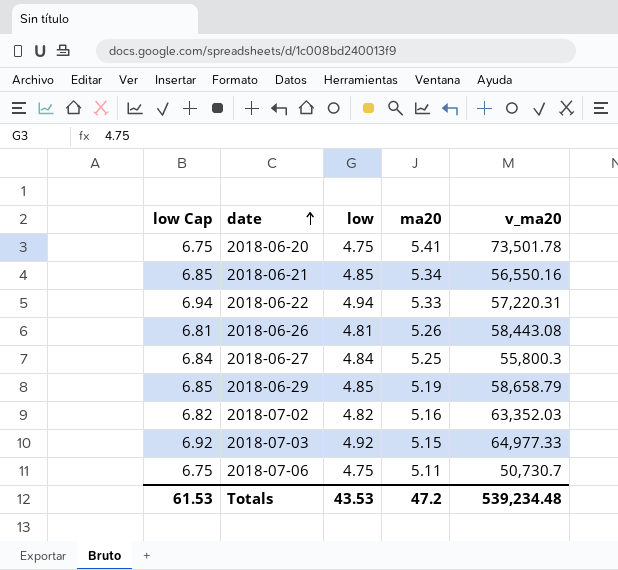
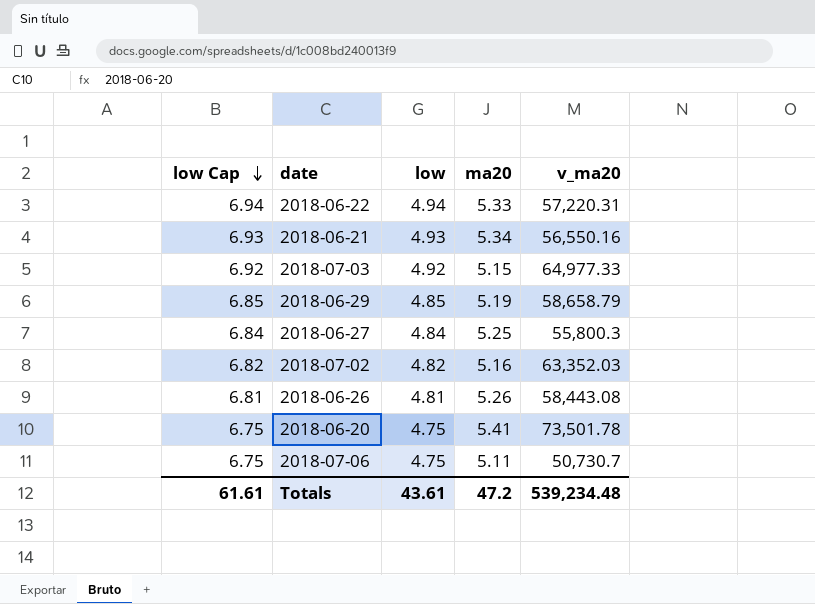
row order: date ascending -> low Cap descending
2018-06-21 | low Cap: 6.85 -> 6.93
2018-06-21 | low: 4.85 -> 4.93
Totals | low Cap: 61.53 -> 61.61
Totals | low: 43.53 -> 43.61

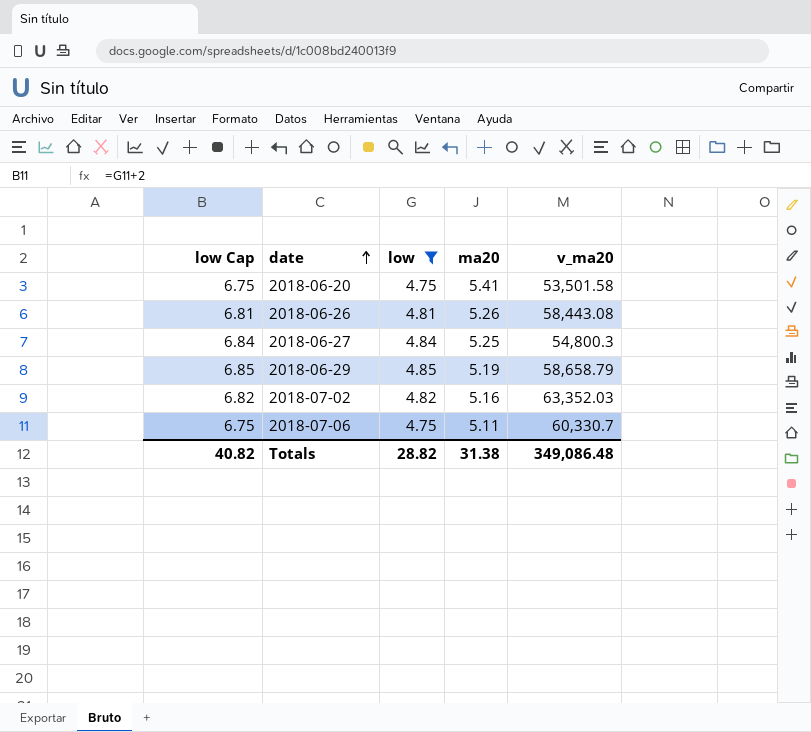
filter: none -> low <= 4.85
row order: low Cap descending -> date ascending
2018-06-20 | v_ma20: 73,501.78 -> 53,501.58
2018-06-27 | v_ma20: 55,800.3 -> 54,800.3
2018-07-06 | v_ma20: 50,730.7 -> 60,330.7
Totals | low Cap: 61.61 -> 40.82
Totals | low: 43.61 -> 28.82
Totals | ma20: 47.2 -> 31.38
Totals | v_ma20: 539,234.48 -> 349,086.48

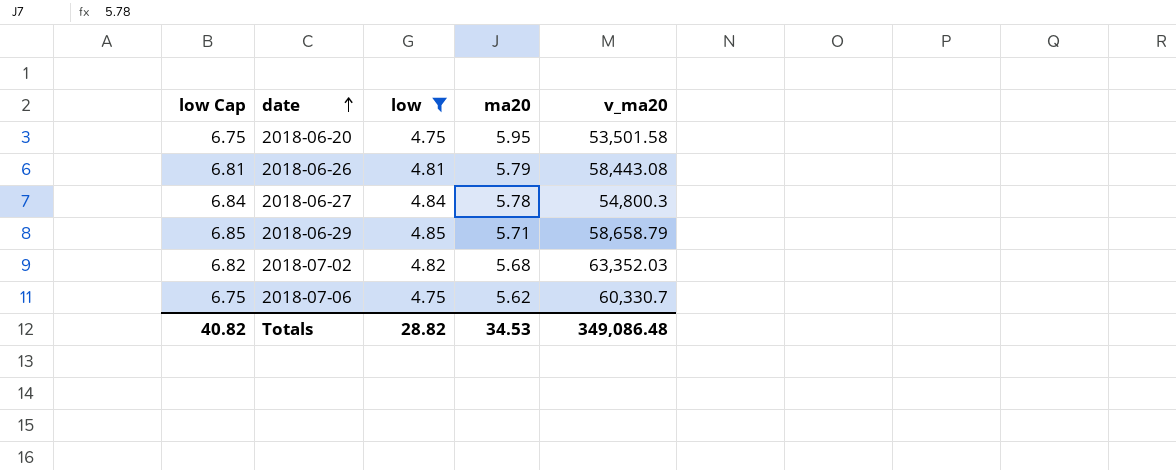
2018-06-20 | ma20: 5.41 -> 5.95
2018-06-26 | ma20: 5.26 -> 5.79
2018-06-27 | ma20: 5.25 -> 5.78
2018-06-29 | ma20: 5.19 -> 5.71
2018-07-02 | ma20: 5.16 -> 5.68
2018-07-06 | ma20: 5.11 -> 5.62
Totals | ma20: 31.38 -> 34.53

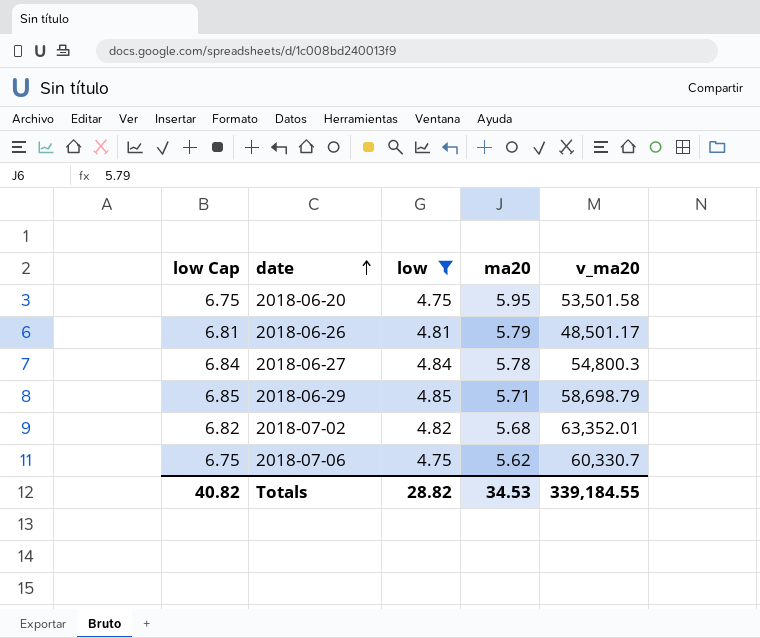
2018-06-26 | v_ma20: 58,443.08 -> 48,501.17
2018-06-29 | v_ma20: 58,658.79 -> 58,698.79
2018-07-02 | v_ma20: 63,352.03 -> 63,352.01
Totals | v_ma20: 349,086.48 -> 339,184.55

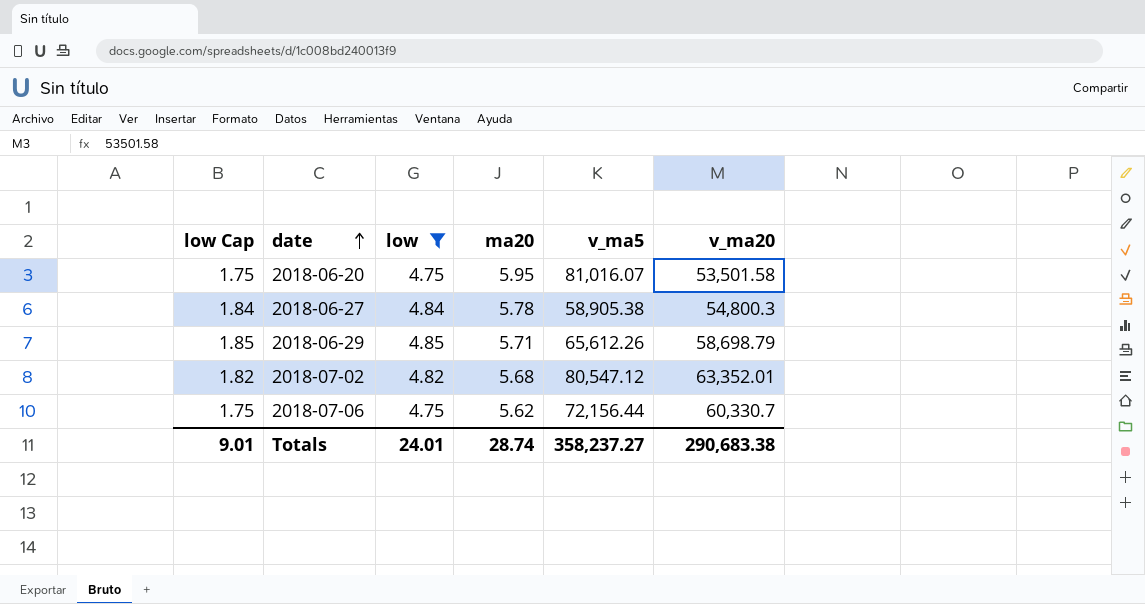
column low Cap | formula: [low] + 2 -> [low] - 3
column v_ma5 | position: none -> 5
row 2018-06-26: 6.81 | 4.81 | 5.79 | 48,501.17 -> none
Totals | low Cap: 40.82 -> 9.01
Totals | low: 28.82 -> 24.01
Totals | ma20: 34.53 -> 28.74
Totals | v_ma20: 339,184.55 -> 290,683.38

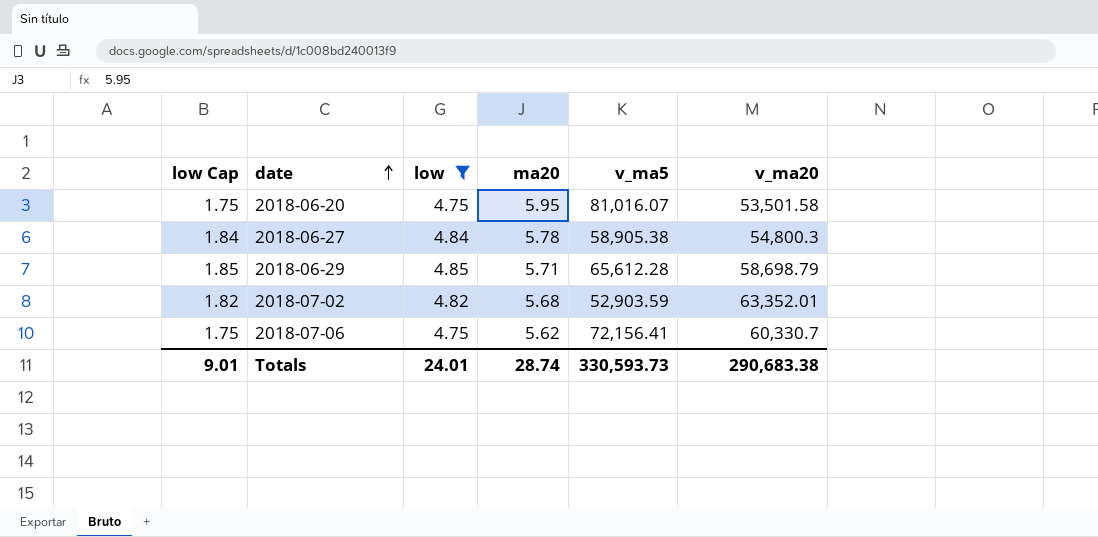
2018-06-29 | v_ma5: 65,612.26 -> 65,612.28
2018-07-02 | v_ma5: 80,547.12 -> 52,903.59
2018-07-06 | v_ma5: 72,156.44 -> 72,156.41
Totals | v_ma5: 358,237.27 -> 330,593.73

